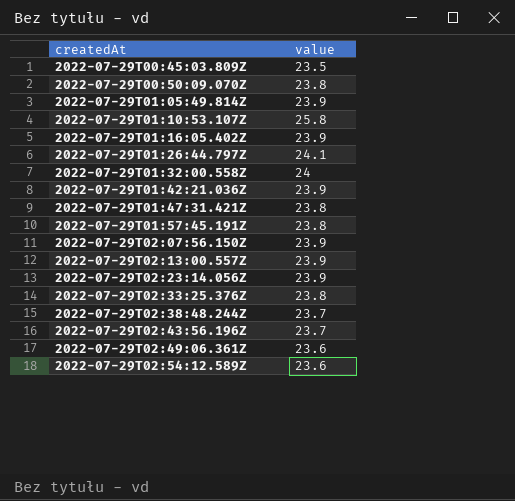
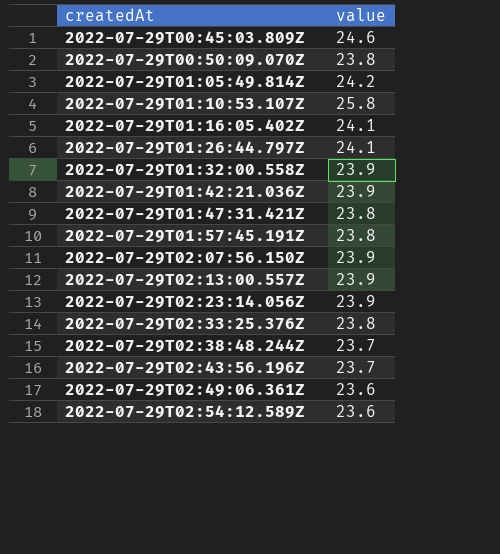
2022-07-29T00:45:03.809Z | value: 23.5 -> 24.6
2022-07-29T01:05:49.814Z | value: 23.9 -> 24.2
2022-07-29T01:16:05.402Z | value: 23.9 -> 24.1
2022-07-29T01:32:00.558Z | value: 24 -> 23.9

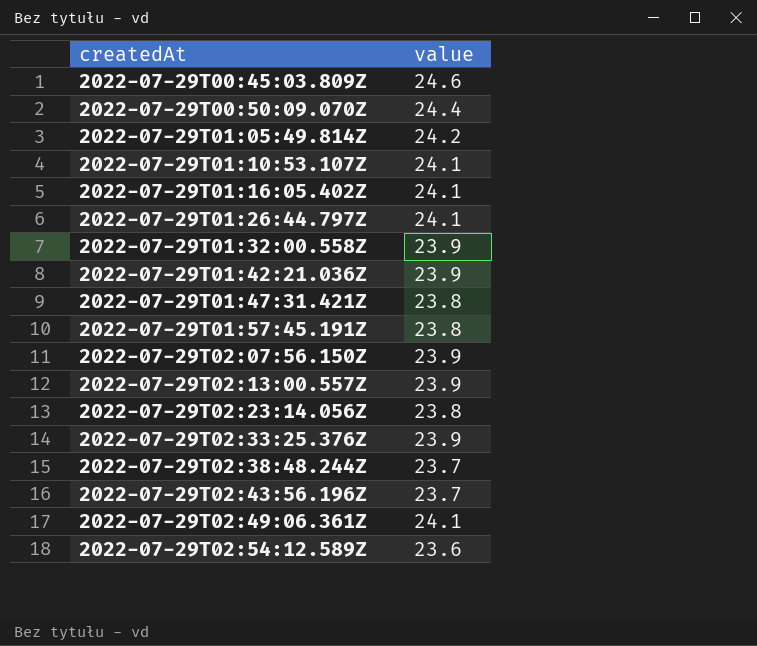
2022-07-29T00:50:09.070Z | value: 23.8 -> 24.4
2022-07-29T01:10:53.107Z | value: 25.8 -> 24.1
2022-07-29T02:23:14.056Z | value: 23.9 -> 23.8
2022-07-29T02:33:25.376Z | value: 23.8 -> 23.9
2022-07-29T02:49:06.361Z | value: 23.6 -> 24.1

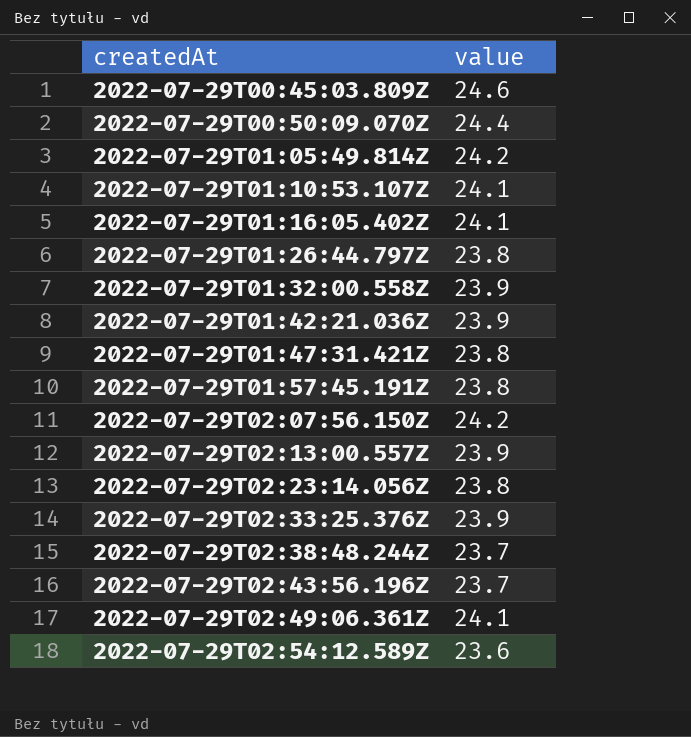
2022-07-29T01:26:44.797Z | value: 24.1 -> 23.8
2022-07-29T02:07:56.150Z | value: 23.9 -> 24.2

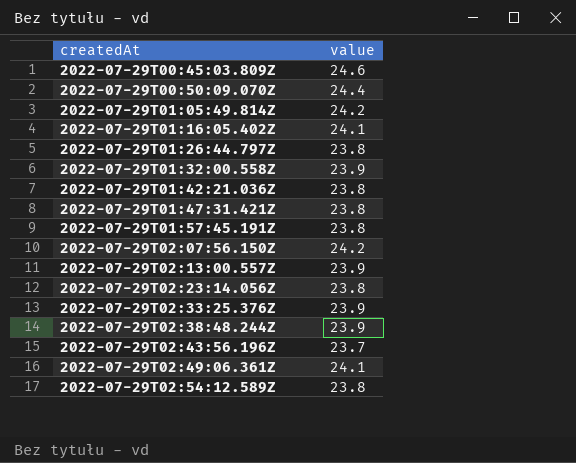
row 2022-07-29T01:10:53.107Z: 24.1 -> none
2022-07-29T01:42:21.036Z | value: 23.9 -> 23.8
2022-07-29T02:38:48.244Z | value: 23.7 -> 23.9
2022-07-29T02:54:12.589Z | value: 23.6 -> 23.8

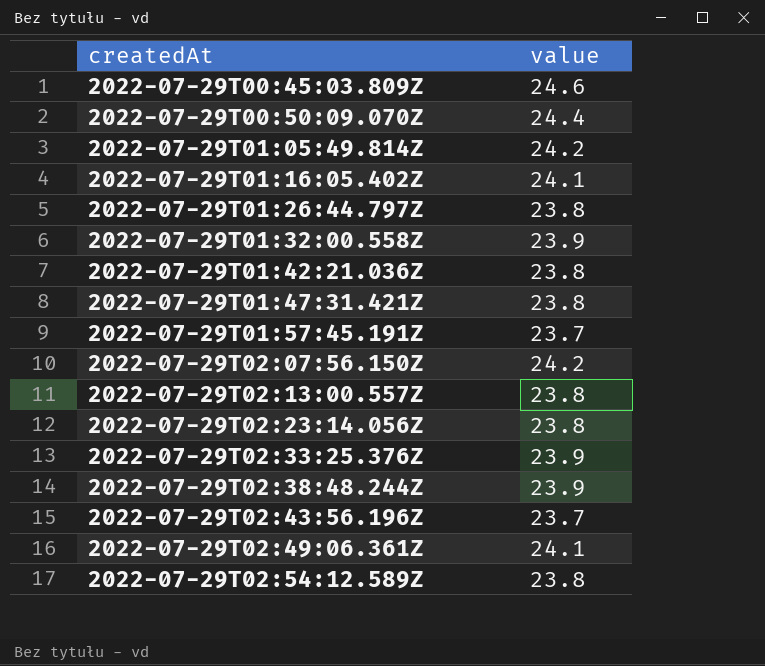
2022-07-29T01:57:45.191Z | value: 23.8 -> 23.7
2022-07-29T02:13:00.557Z | value: 23.9 -> 23.8

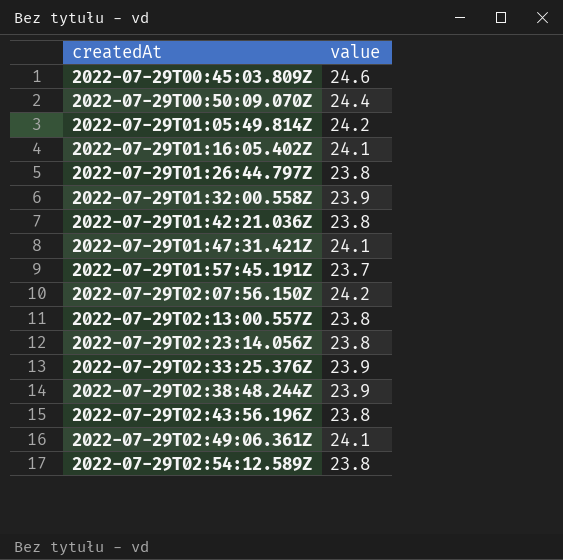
2022-07-29T01:47:31.421Z | value: 23.8 -> 24.1
2022-07-29T02:43:56.196Z | value: 23.7 -> 23.8

